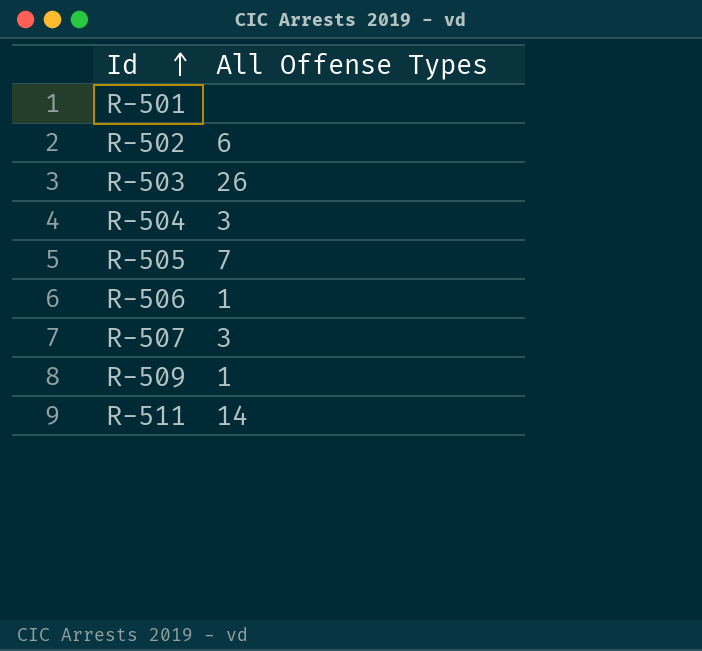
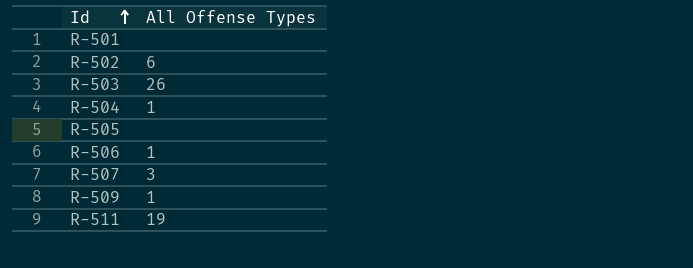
R-504 | All Offense Types: 3 -> 1
R-505 | All Offense Types: 7 -> none
R-511 | All Offense Types: 14 -> 19

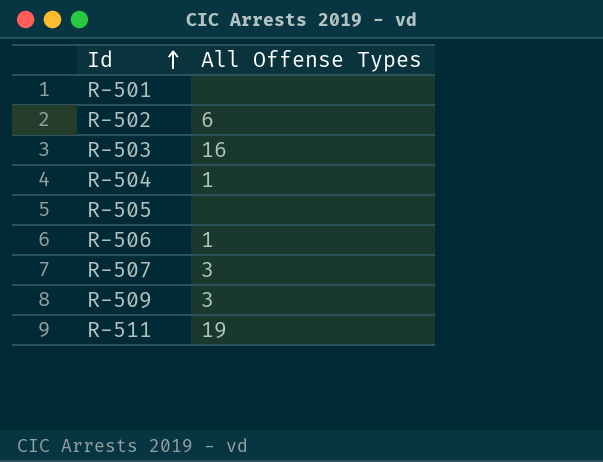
R-503 | All Offense Types: 26 -> 16
R-509 | All Offense Types: 1 -> 3

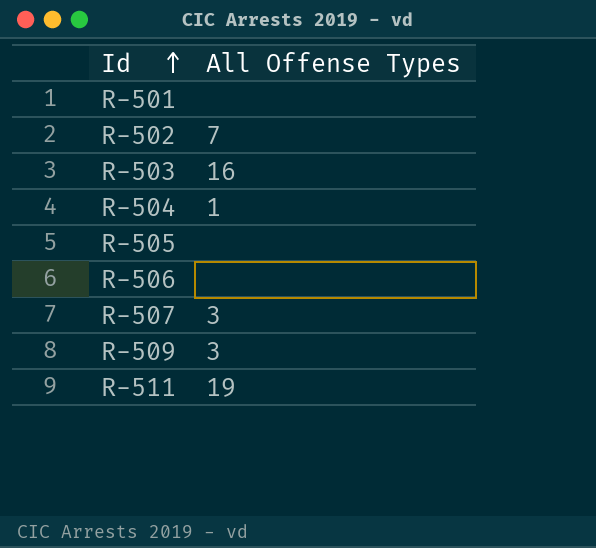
R-502 | All Offense Types: 6 -> 7
R-506 | All Offense Types: 1 -> none

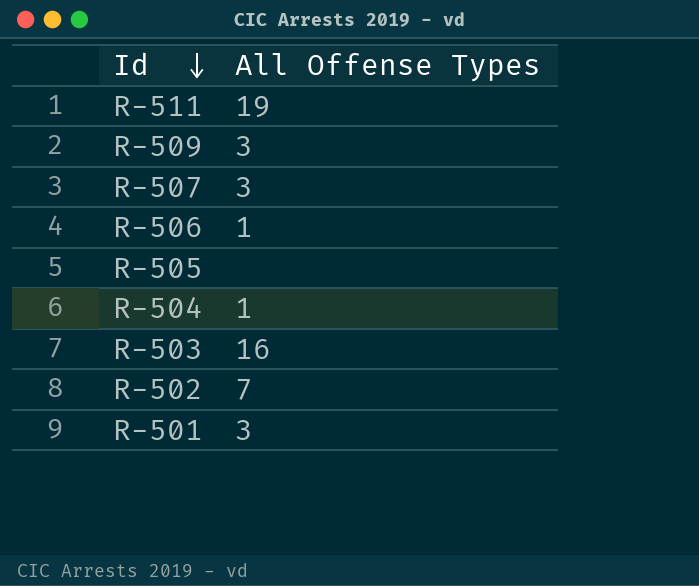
row order: Id ascending -> Id descending
R-506 | All Offense Types: none -> 1
R-501 | All Offense Types: none -> 3

